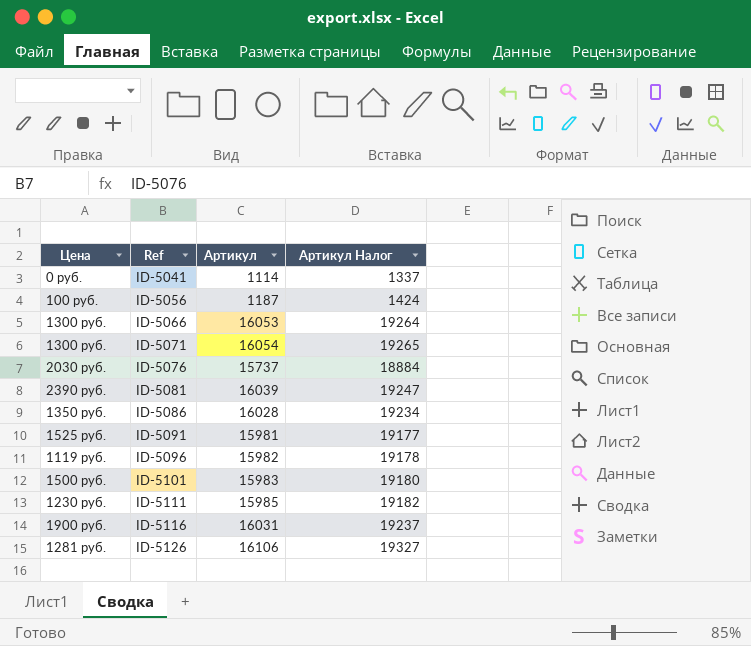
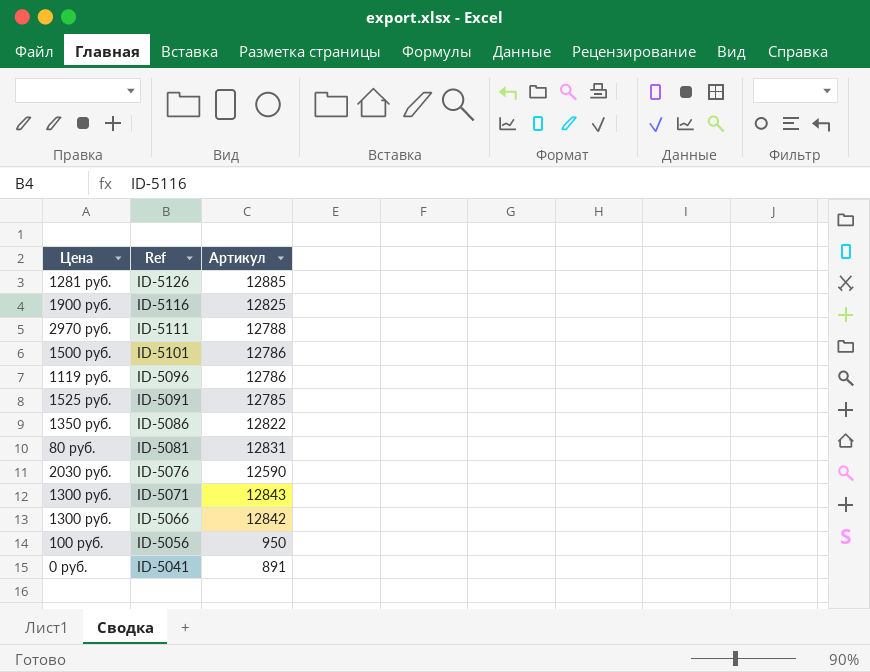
row order: Ref ascending -> Ref descending
column Артикул Налог | formula: [Артикул] * 1,2 -> none
ID-5126 | Артикул: 16106 -> 12885
ID-5116 | Артикул: 16031 -> 12825
ID-5111 | Цена: 1230 руб. -> 2970 руб.
ID-5111 | Артикул: 15985 -> 12788
ID-5101 | Артикул: 15983 -> 12786
ID-5096 | Артикул: 15982 -> 12786
ID-5091 | Артикул: 15981 -> 12785
ID-5086 | Артикул: 16028 -> 12822
ID-5081 | Цена: 2390 руб. -> 80 руб.
ID-5081 | Артикул: 16039 -> 12831
ID-5076 | Артикул: 15737 -> 12590
ID-5071 | Артикул: 16054 -> 12843
ID-5066 | Артикул: 16053 -> 12842
ID-5056 | Артикул: 1187 -> 950
ID-5041 | Артикул: 1114 -> 891

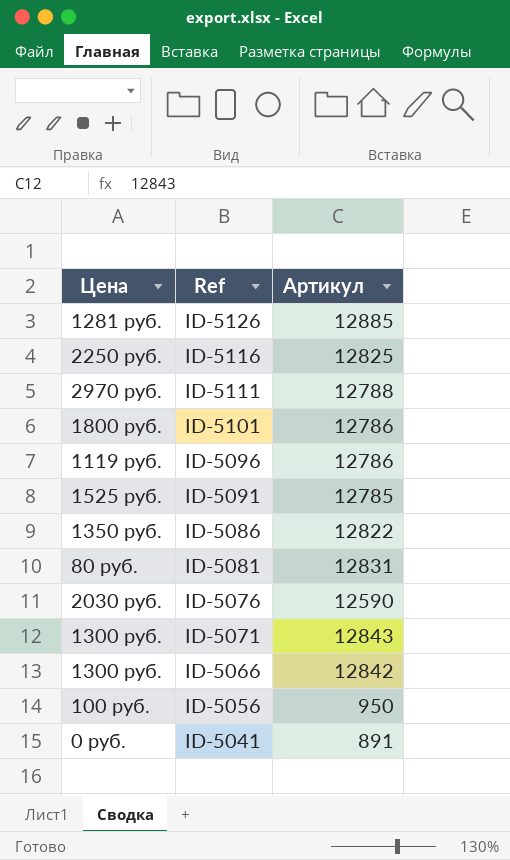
ID-5116 | Цена: 1900 руб. -> 2250 руб.
ID-5101 | Цена: 1500 руб. -> 1800 руб.

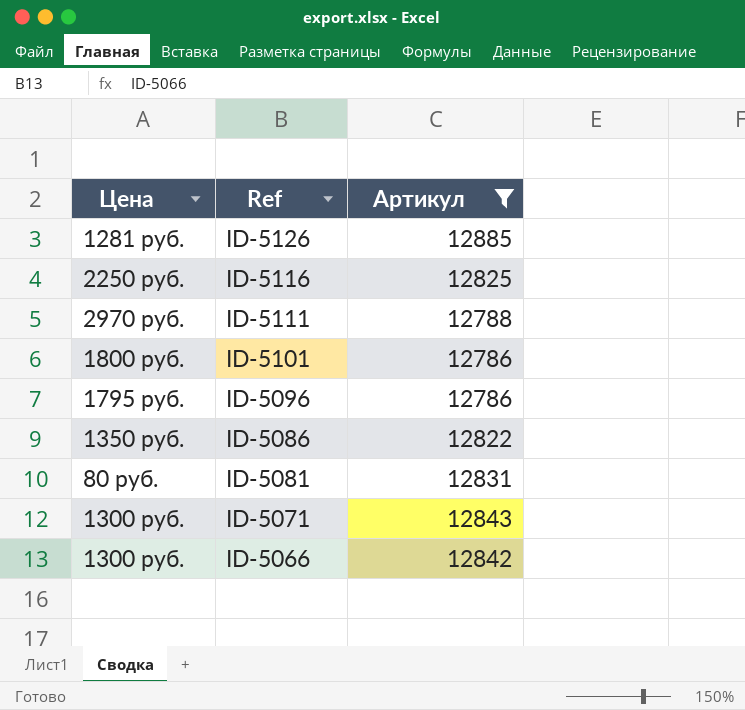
filter: none -> Артикул >= 12786
ID-5096 | Цена: 1119 руб. -> 1795 руб.

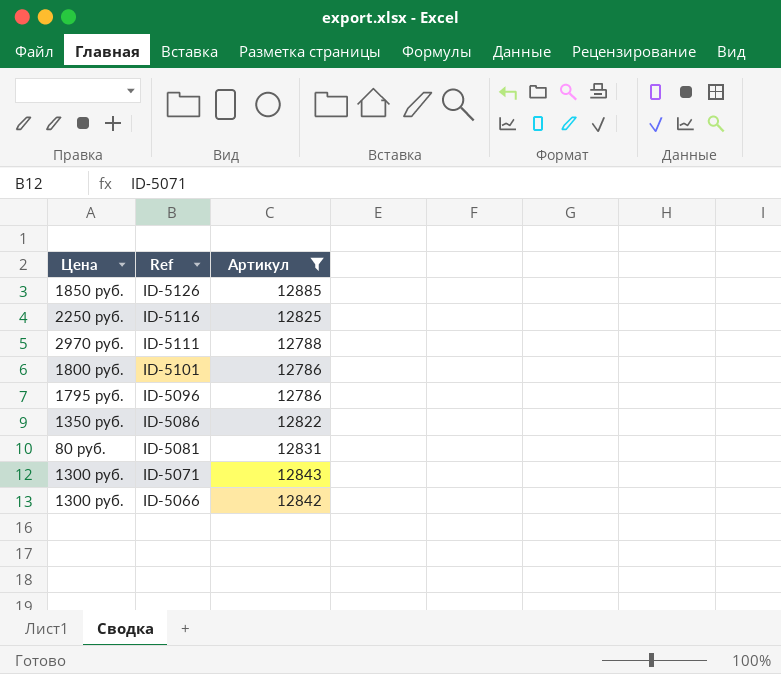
ID-5126 | Цена: 1281 руб. -> 1850 руб.

